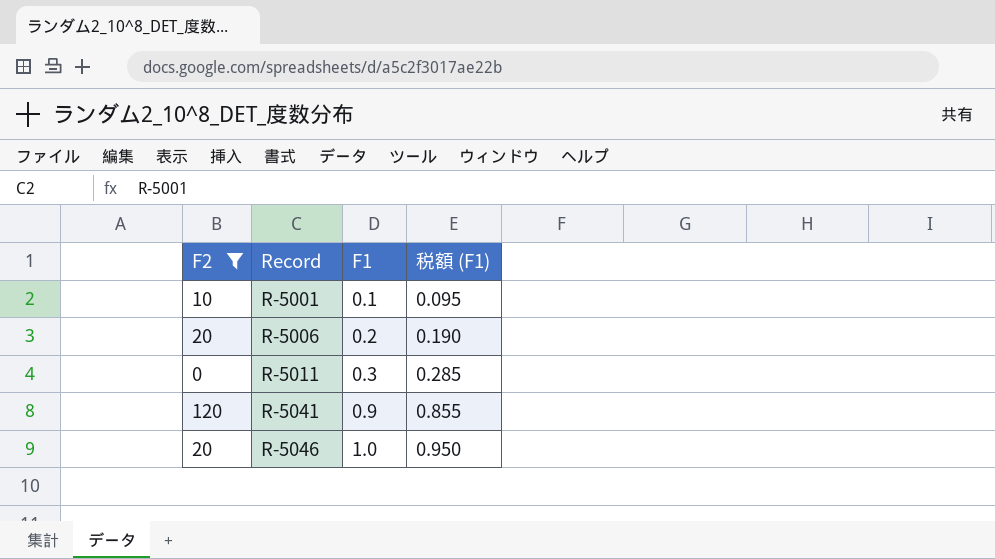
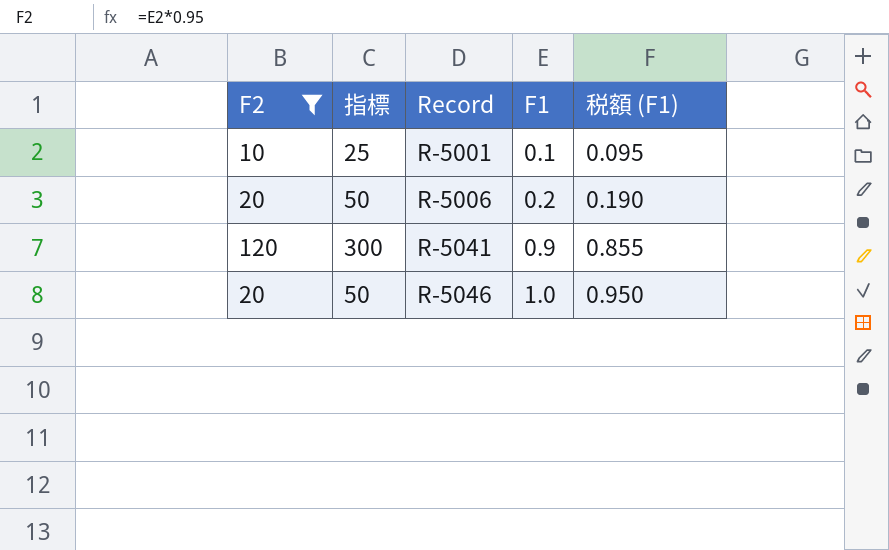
column 指標 | formula: none -> [F2] * 2.5
row R-5011: 0 | 0.3 | 0.285 -> none

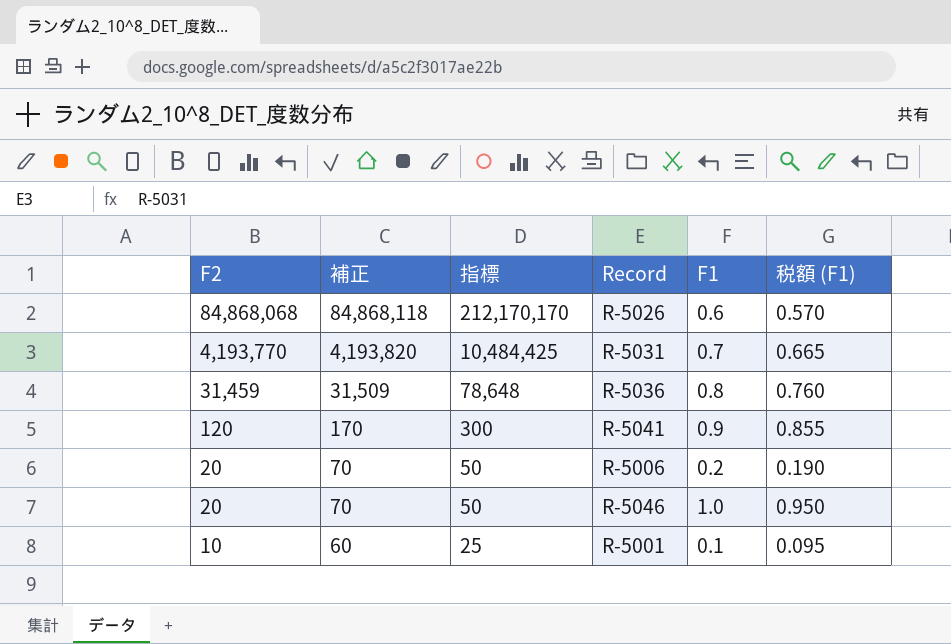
filter: F2 <= 120 -> none
row order: Record ascending -> F2 descending
column 補正 | formula: none -> [F2] + 50

